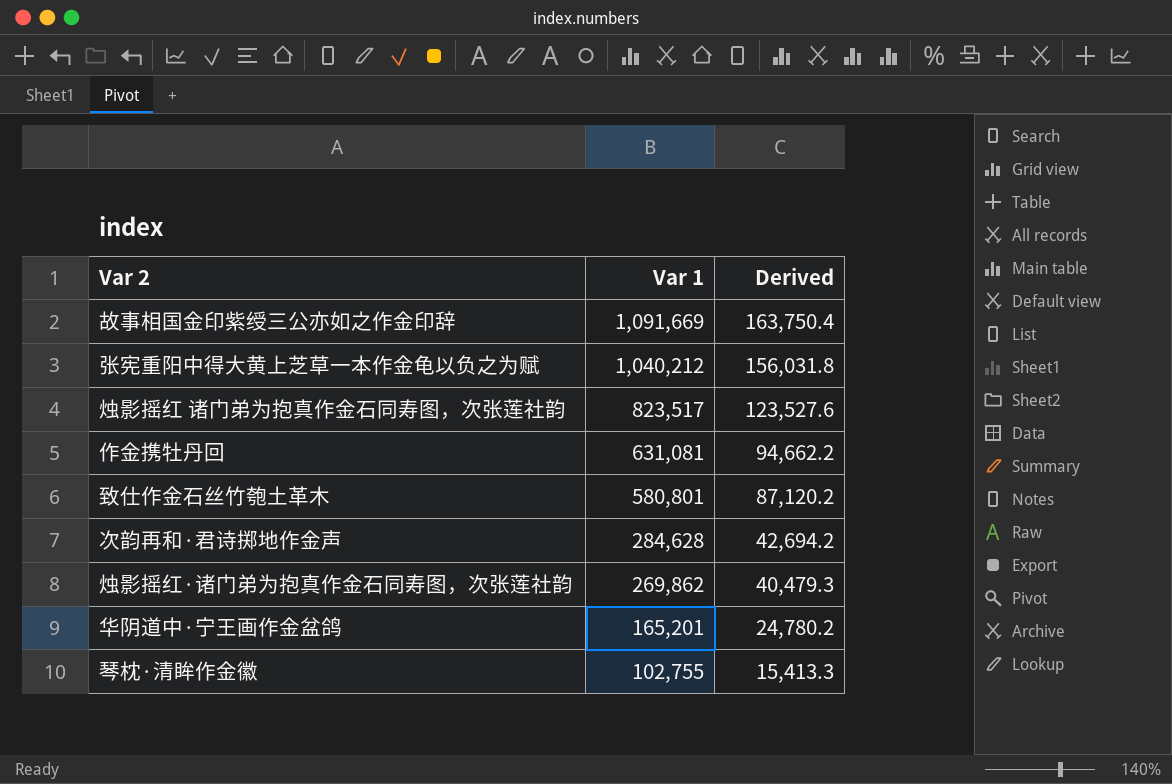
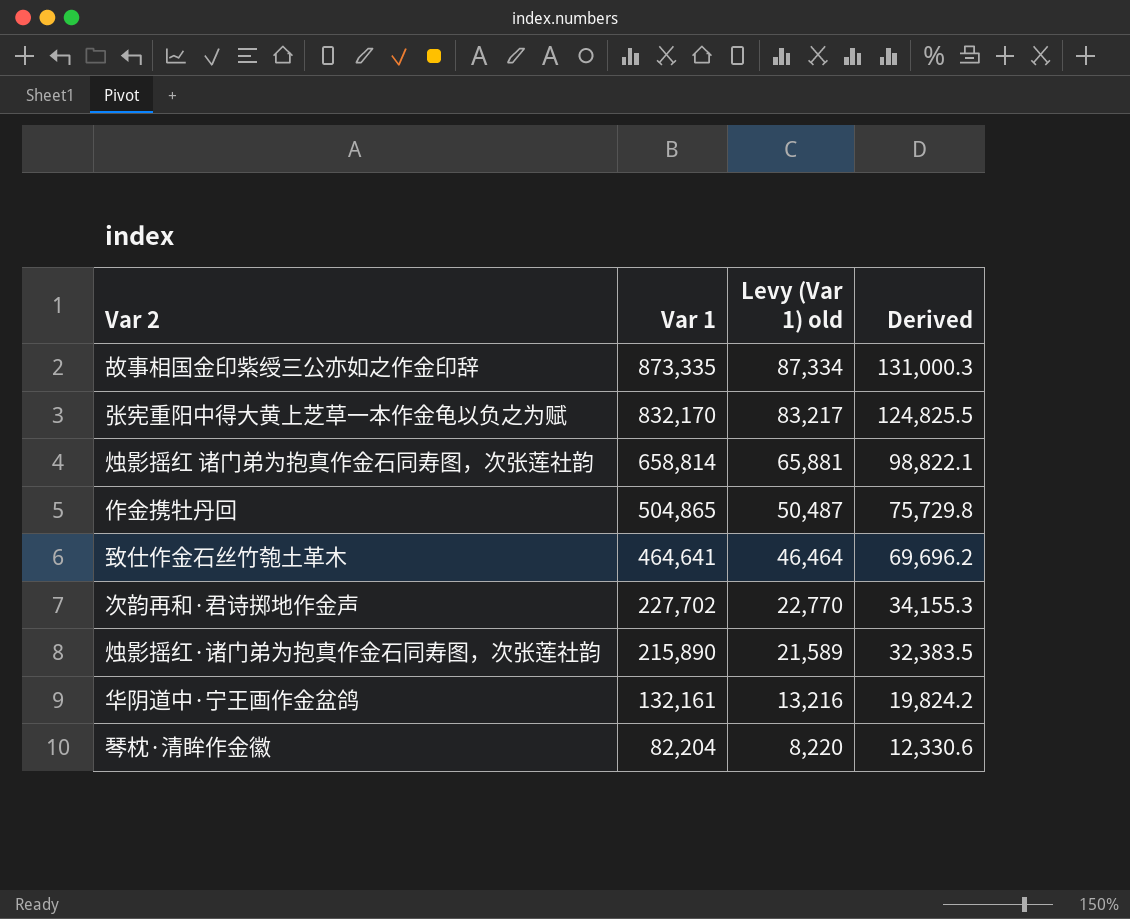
column Levy (Var 1) old | formula: none -> [Var 1] * 0.1
故事相国金印紫绶三公亦如之作金印辞 | Var 1: 1,091,669 -> 873,335
故事相国金印紫绶三公亦如之作金印辞 | Derived: 163,750.4 -> 131,000.3
张宪重阳中得大黄上芝草一本作金龟以负之为赋 | Var 1: 1,040,212 -> 832,170
张宪重阳中得大黄上芝草一本作金龟以负之为赋 | Derived: 156,031.8 -> 124,825.5
烛影摇红 诸门弟为抱真作金石同寿图，次张莲社韵 | Var 1: 823,517 -> 658,814
烛影摇红 诸门弟为抱真作金石同寿图，次张莲社韵 | Derived: 123,527.6 -> 98,822.1
作金携牡丹回 | Var 1: 631,081 -> 504,865
作金携牡丹回 | Derived: 94,662.2 -> 75,729.8
致仕作金石丝竹匏土革木 | Var 1: 580,801 -> 464,641
致仕作金石丝竹匏土革木 | Derived: 87,120.2 -> 69,696.2
次韵再和·君诗掷地作金声 | Var 1: 284,628 -> 227,702
次韵再和·君诗掷地作金声 | Derived: 42,694.2 -> 34,155.3
烛影摇红·诸门弟为抱真作金石同寿图，次张莲社韵 | Var 1: 269,862 -> 215,890
烛影摇红·诸门弟为抱真作金石同寿图，次张莲社韵 | Derived: 40,479.3 -> 32,383.5
华阴道中·宁王画作金盆鸽 | Var 1: 165,201 -> 132,161
华阴道中·宁王画作金盆鸽 | Derived: 24,780.2 -> 19,824.2
琴枕·清眸作金徽 | Var 1: 102,755 -> 82,204
琴枕·清眸作金徽 | Derived: 15,413.3 -> 12,330.6

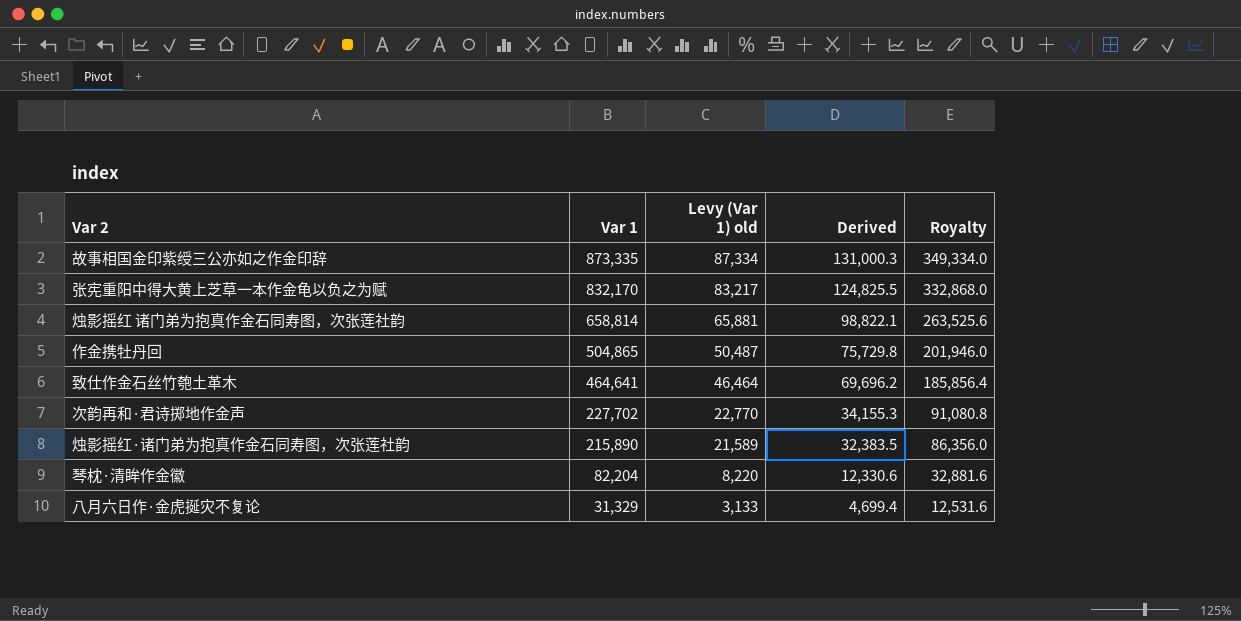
column Royalty | formula: none -> [Var 1] * 0.4
row 华阴道中·宁王画作金盆鸽: 132,161 | 13,216 | 19,824.2 -> none
row 八月六日作·金虎挻灾不复论: none -> 31,329 | 3,133 | 4,699.4 | 12,531.6

